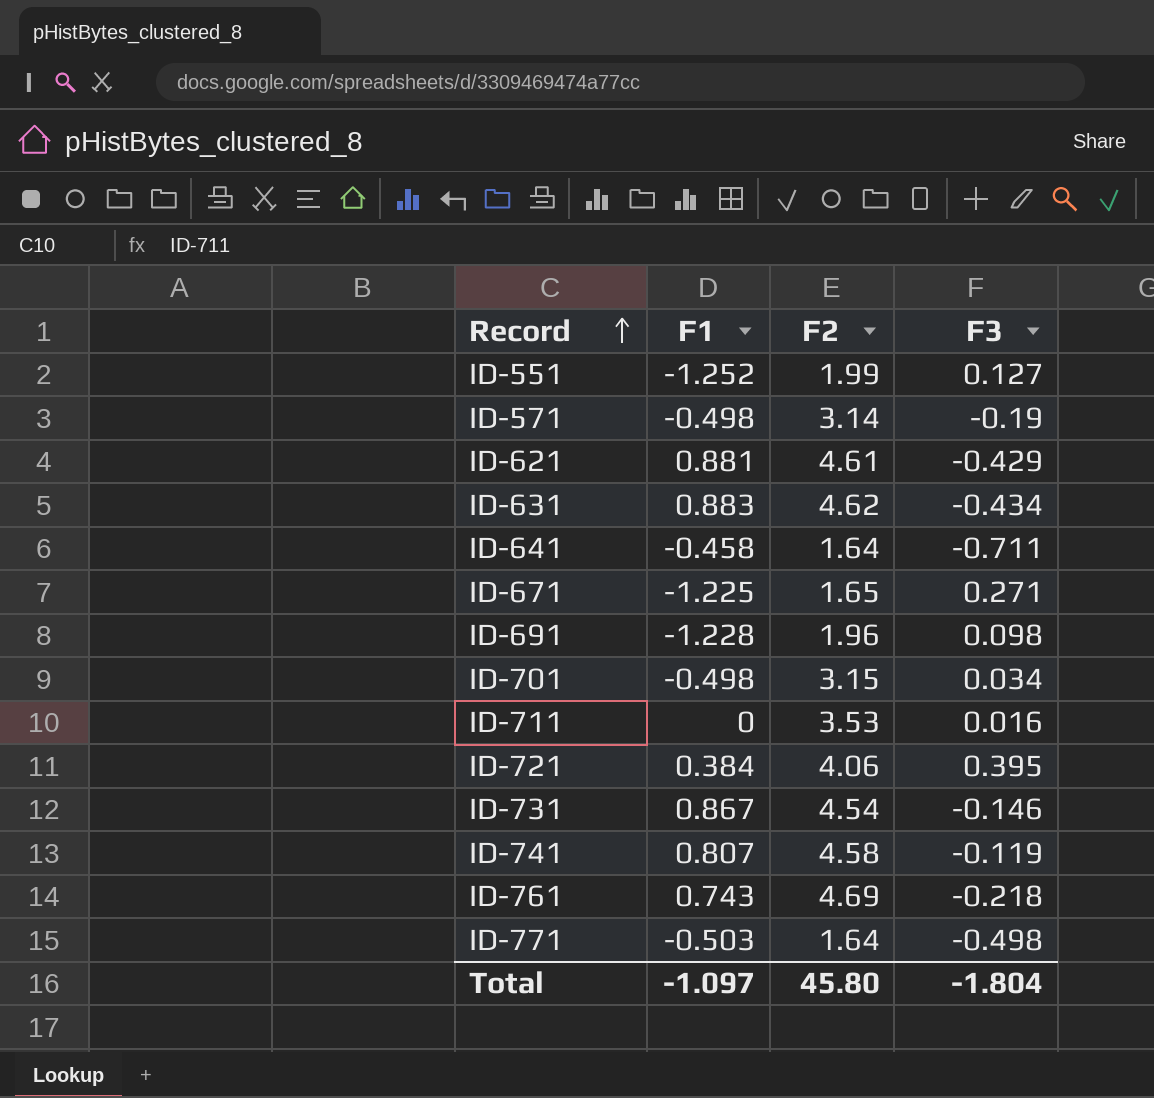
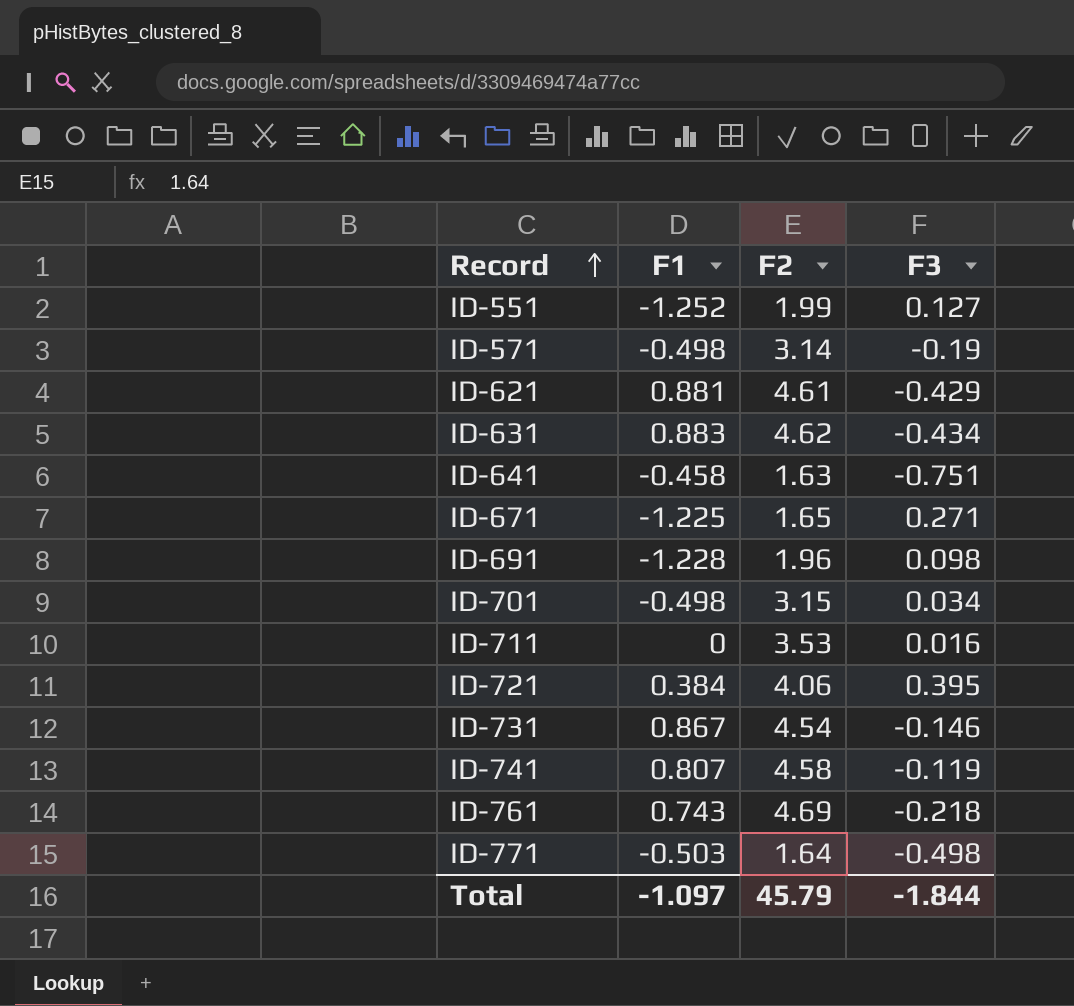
ID-641 | F2: 1.64 -> 1.63
ID-641 | F3: -0.711 -> -0.751
Total | F2: 45.80 -> 45.79
Total | F3: -1.804 -> -1.844

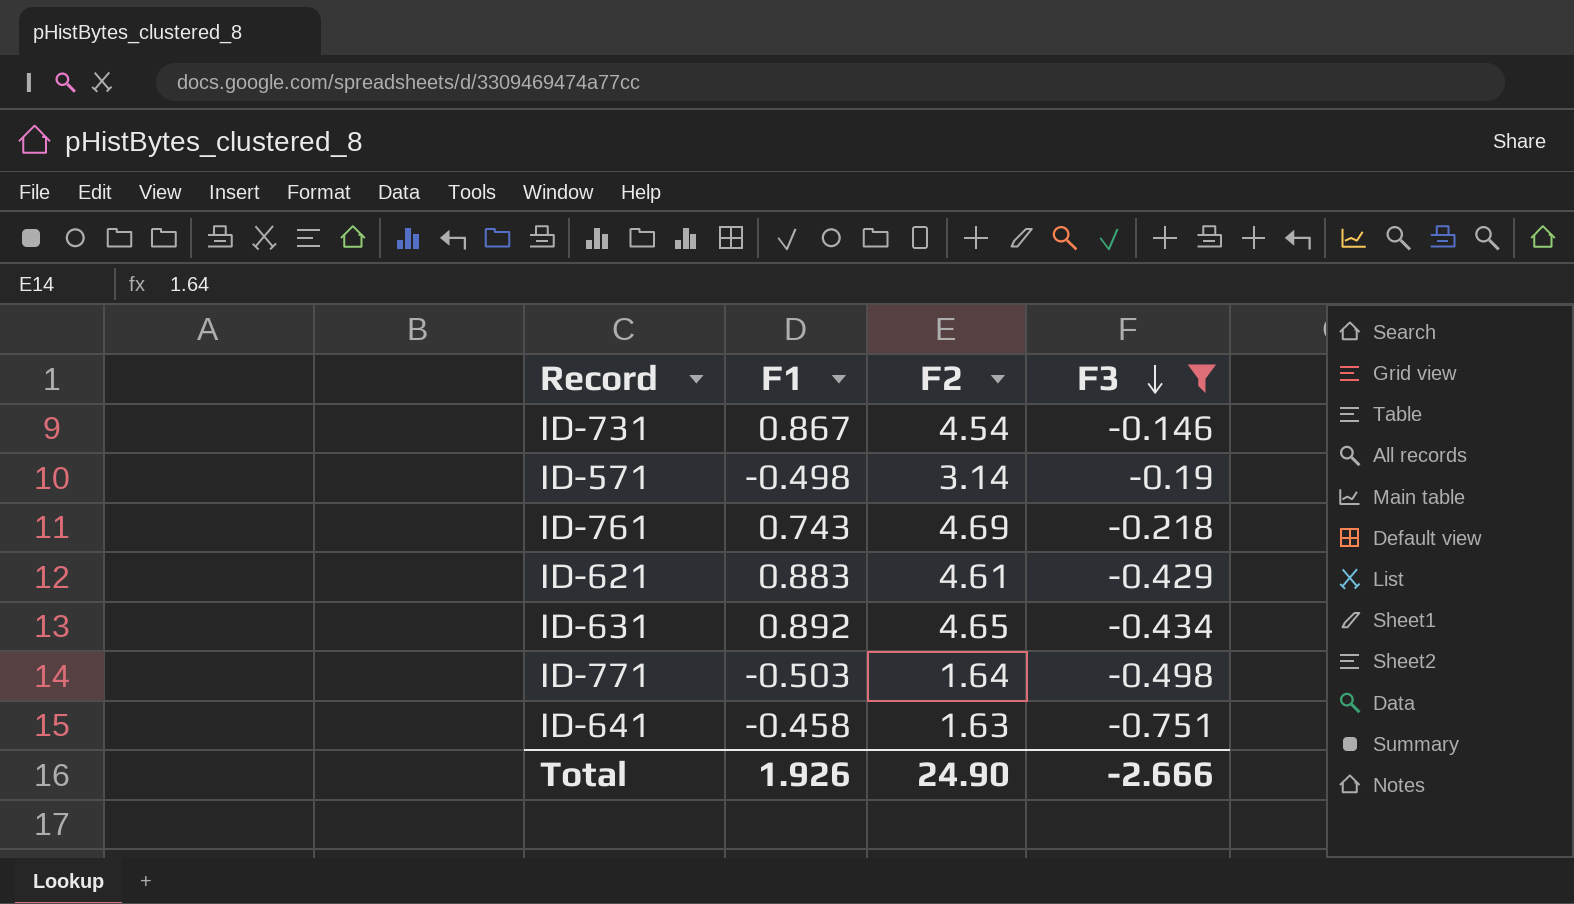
filter: none -> F3 <= -0.146
row order: Record ascending -> F3 descending
ID-621 | F1: 0.881 -> 0.883
ID-631 | F1: 0.883 -> 0.892
ID-631 | F2: 4.62 -> 4.65
Total | F1: -1.097 -> 1.926
Total | F2: 45.79 -> 24.90
Total | F3: -1.844 -> -2.666

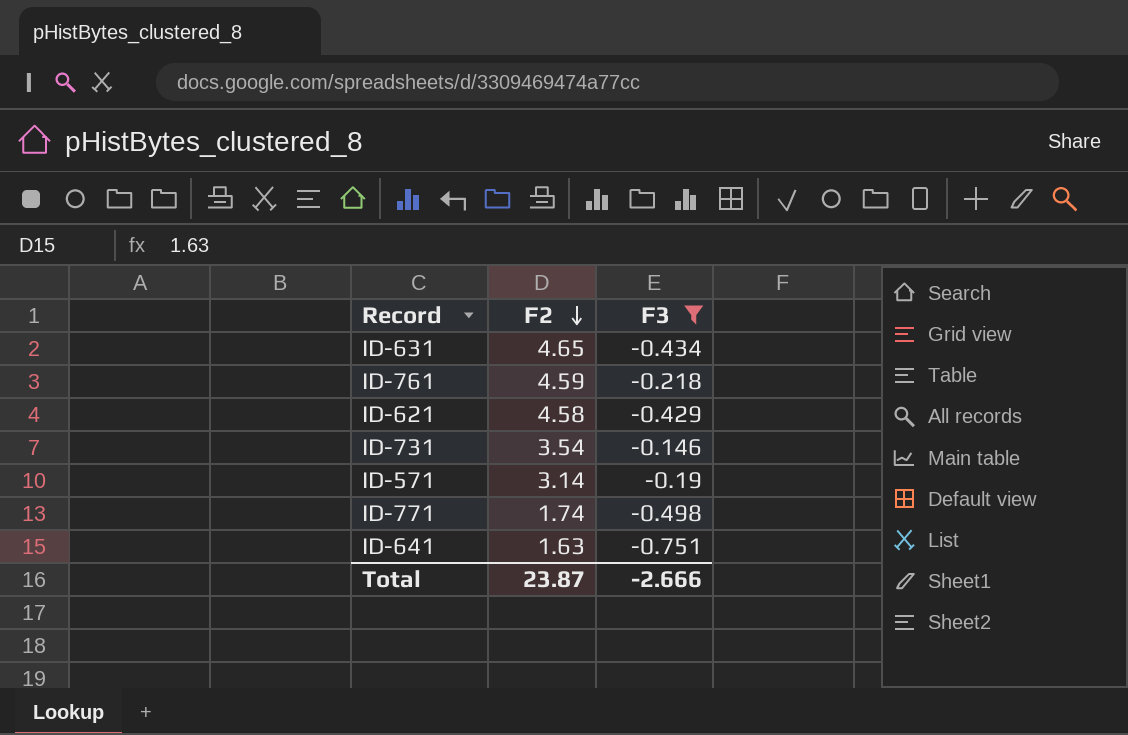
row order: F3 descending -> F2 descending
column F1 | position: 2 -> none
ID-761 | F2: 4.69 -> 4.59
ID-621 | F2: 4.61 -> 4.58
ID-731 | F2: 4.54 -> 3.54
ID-771 | F2: 1.64 -> 1.74
Total | F2: 24.90 -> 23.87

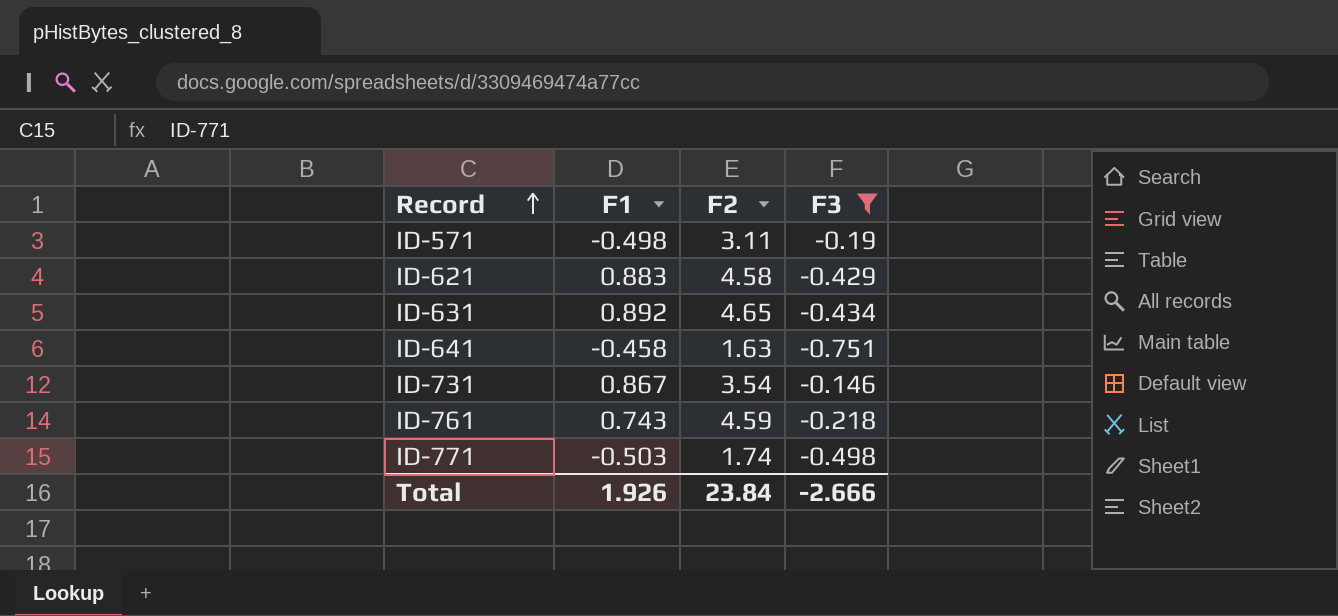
row order: F2 descending -> Record ascending
column F1 | position: none -> 2
ID-571 | F2: 3.14 -> 3.11
Total | F2: 23.87 -> 23.84

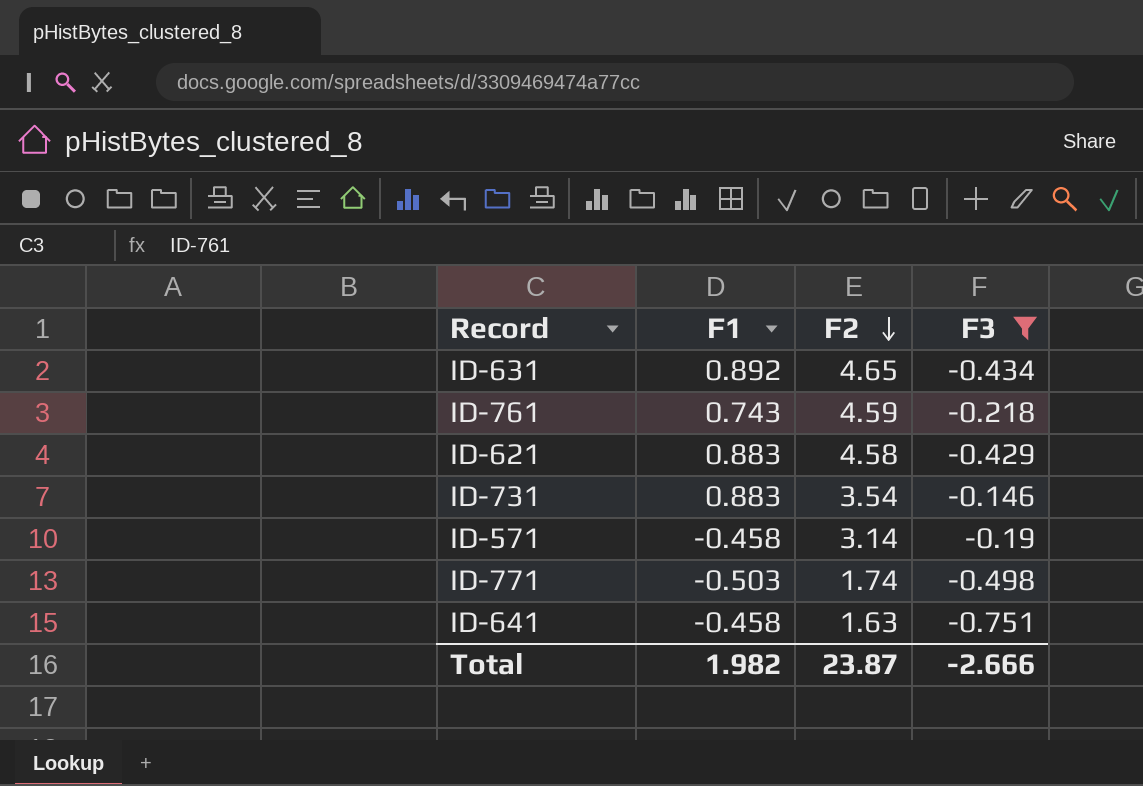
row order: Record ascending -> F2 descending
ID-731 | F1: 0.867 -> 0.883
ID-571 | F1: -0.498 -> -0.458
ID-571 | F2: 3.11 -> 3.14
Total | F1: 1.926 -> 1.982
Total | F2: 23.84 -> 23.87

